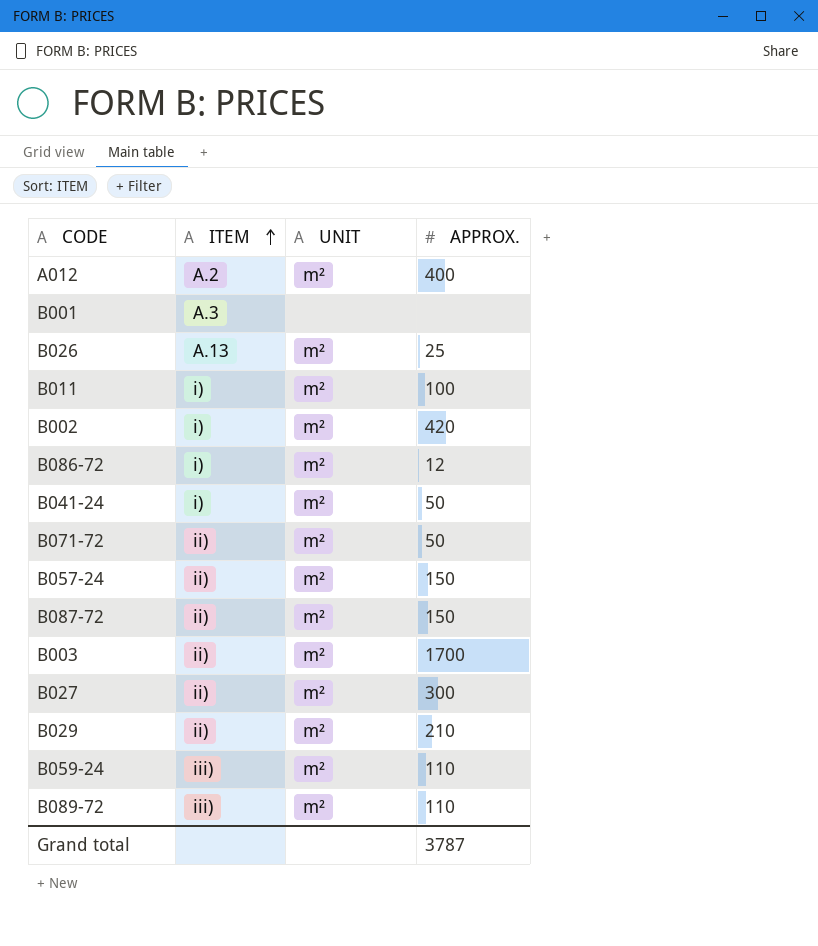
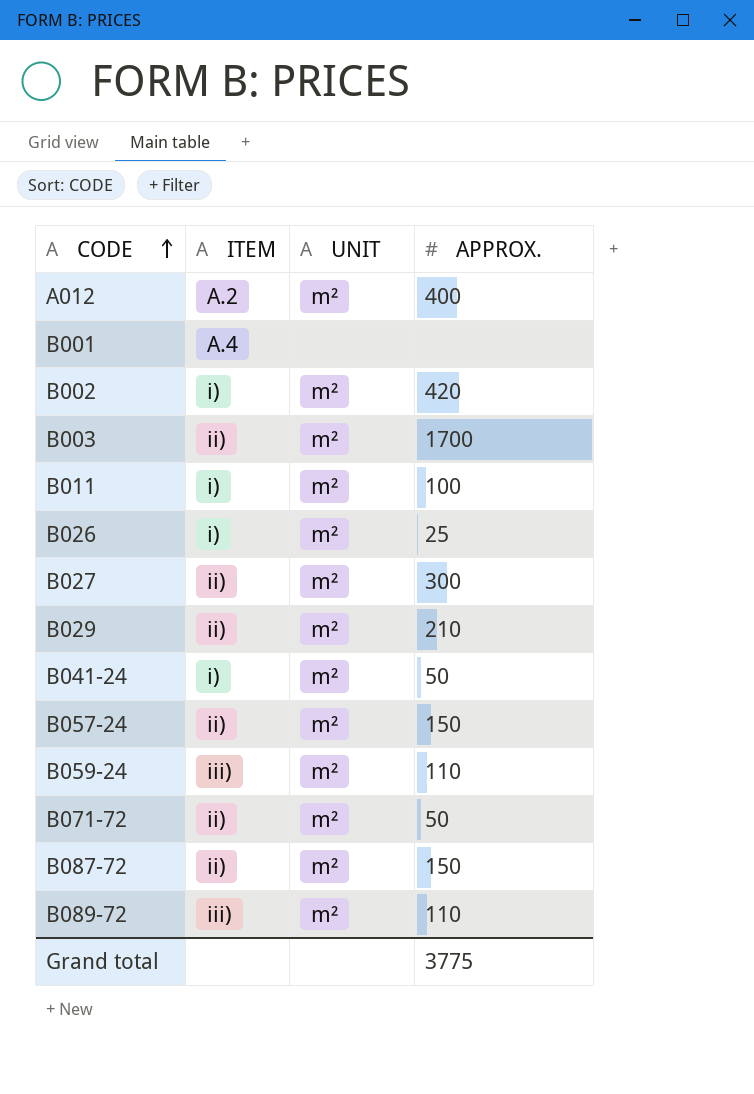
row order: ITEM ascending -> CODE ascending
row B086-72: i) | m² | 12 -> none
B001 | ITEM: A.3 -> A.4
B026 | ITEM: A.13 -> i)
Grand total | APPROX.: 3787 -> 3775

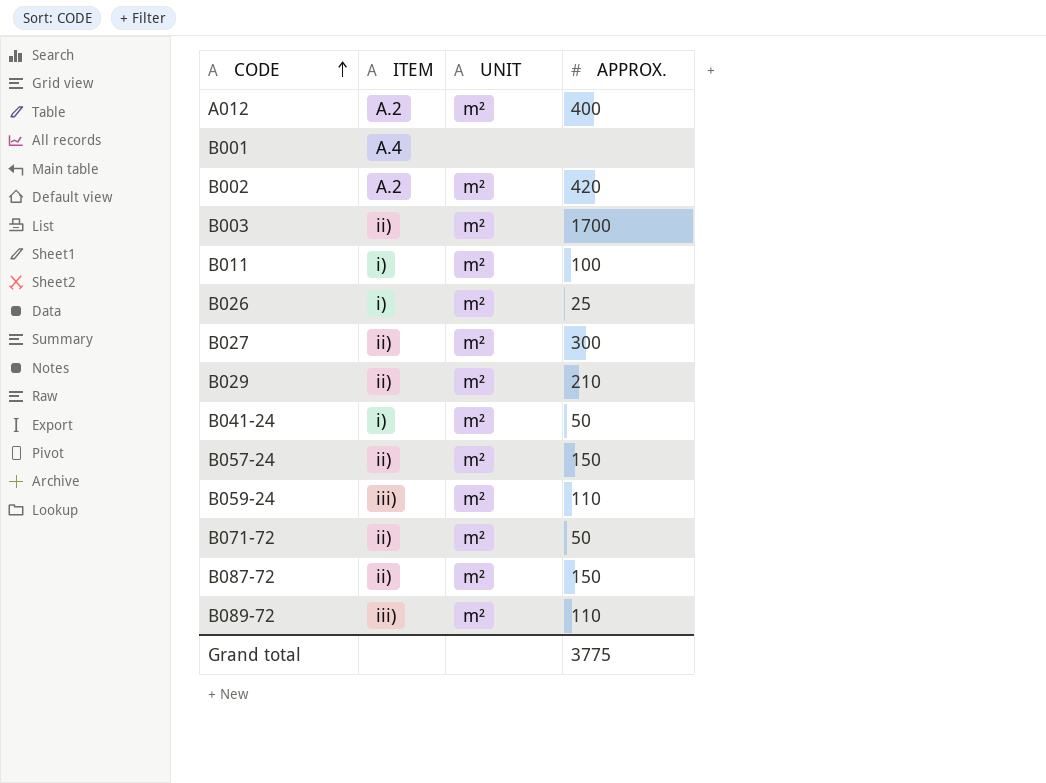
B002 | ITEM: i) -> A.2

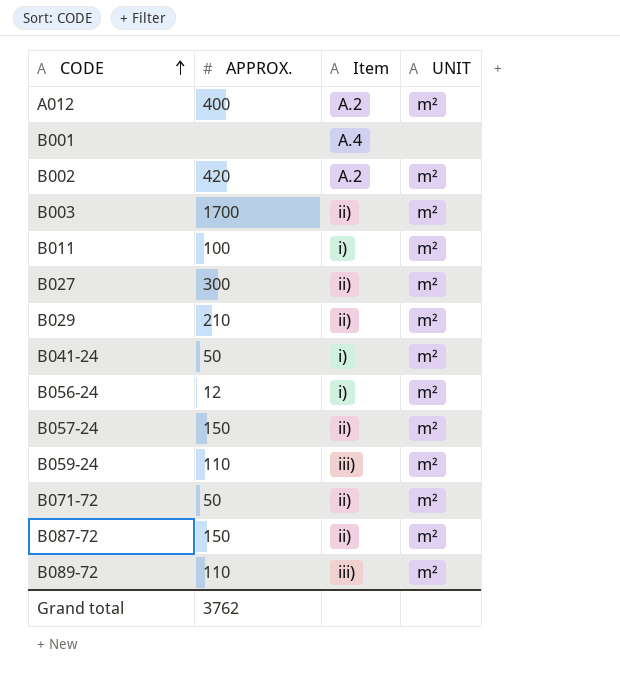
column APPROX. | position: 4 -> 2
column name: ITEM -> Item
row B026: i) | m² | 25 -> none
row B056-24: none -> 12 | i) | m²
Grand total | APPROX.: 3775 -> 3762

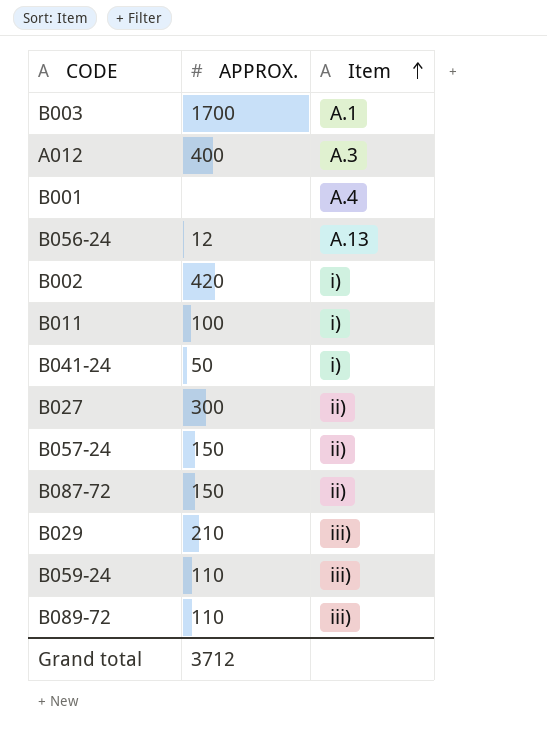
row order: CODE ascending -> Item ascending
column UNIT | position: 4 -> none
row B071-72: 50 | ii) | m² -> none
B003 | Item: ii) -> A.1
A012 | Item: A.2 -> A.3
B056-24 | Item: i) -> A.13
B002 | Item: A.2 -> i)
B029 | Item: ii) -> iii)
Grand total | APPROX.: 3762 -> 3712

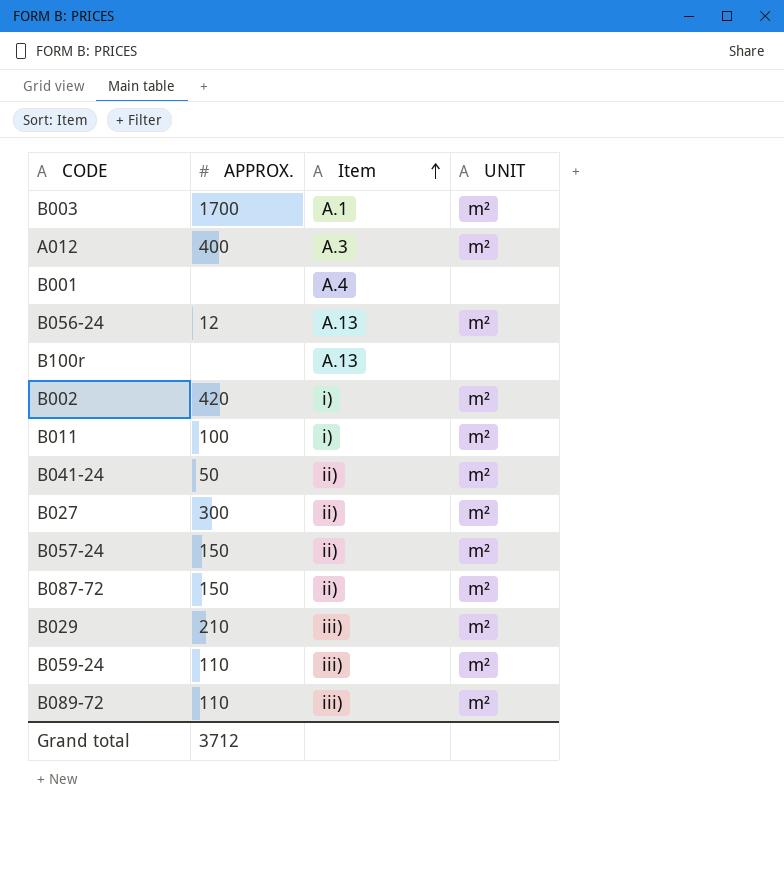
column UNIT | position: none -> 4
row B100r: none -> none | A.13 | none
B041-24 | Item: i) -> ii)

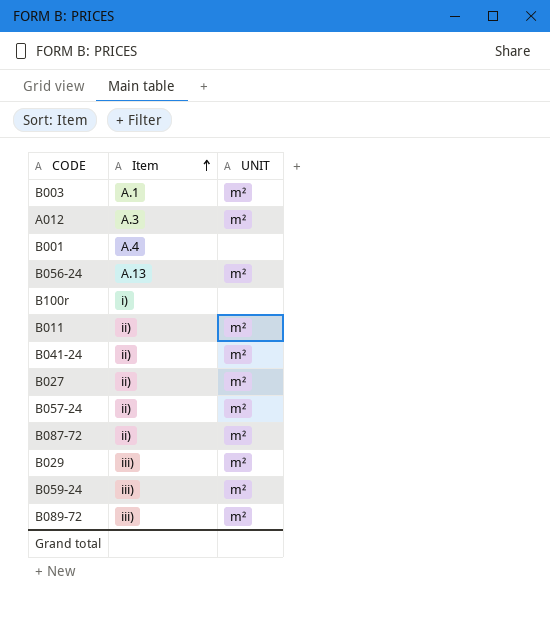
column APPROX. | position: 2 -> none
row B002: 420 | i) | m² -> none
B100r | Item: A.13 -> i)
B011 | Item: i) -> ii)

